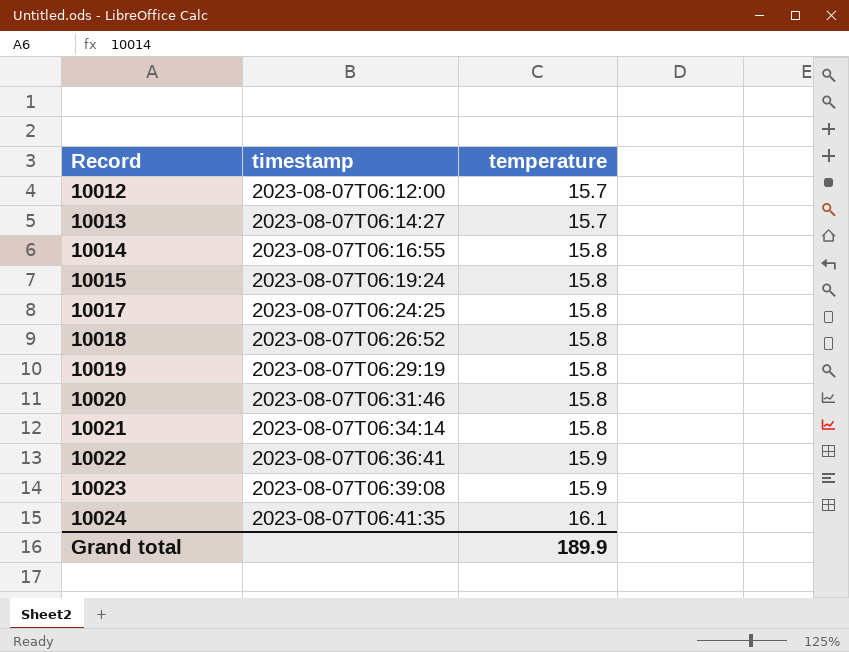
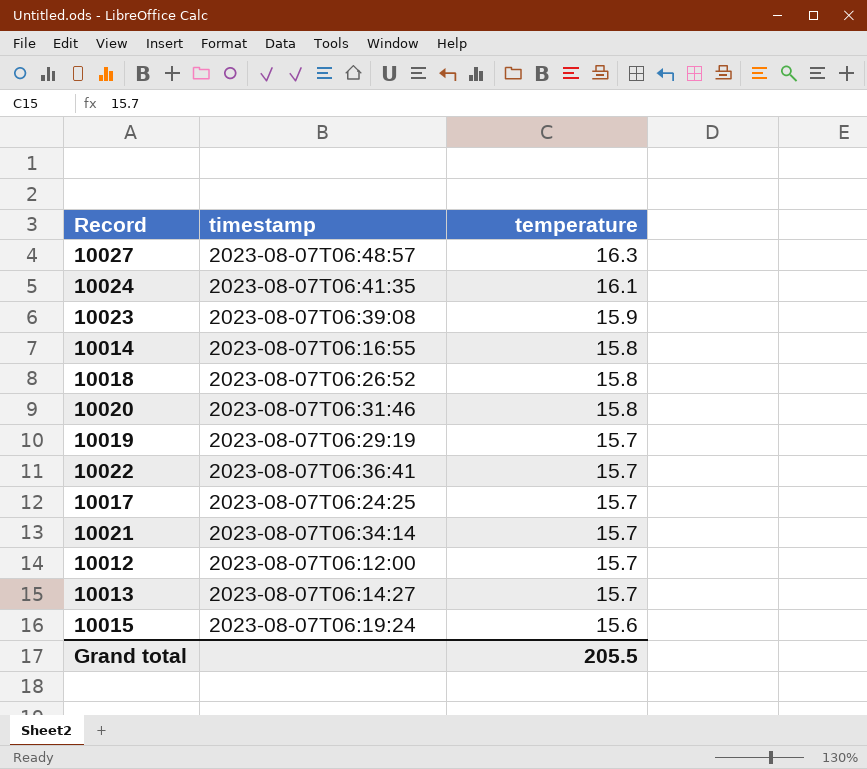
row order: Record ascending -> temperature descending
row 10027: none -> 2023-08-07T06:48:57 | 16.3
10019 | temperature: 15.8 -> 15.7
10022 | temperature: 15.9 -> 15.7
10017 | temperature: 15.8 -> 15.7
10021 | temperature: 15.8 -> 15.7
10015 | temperature: 15.8 -> 15.6
Grand total | temperature: 189.9 -> 205.5

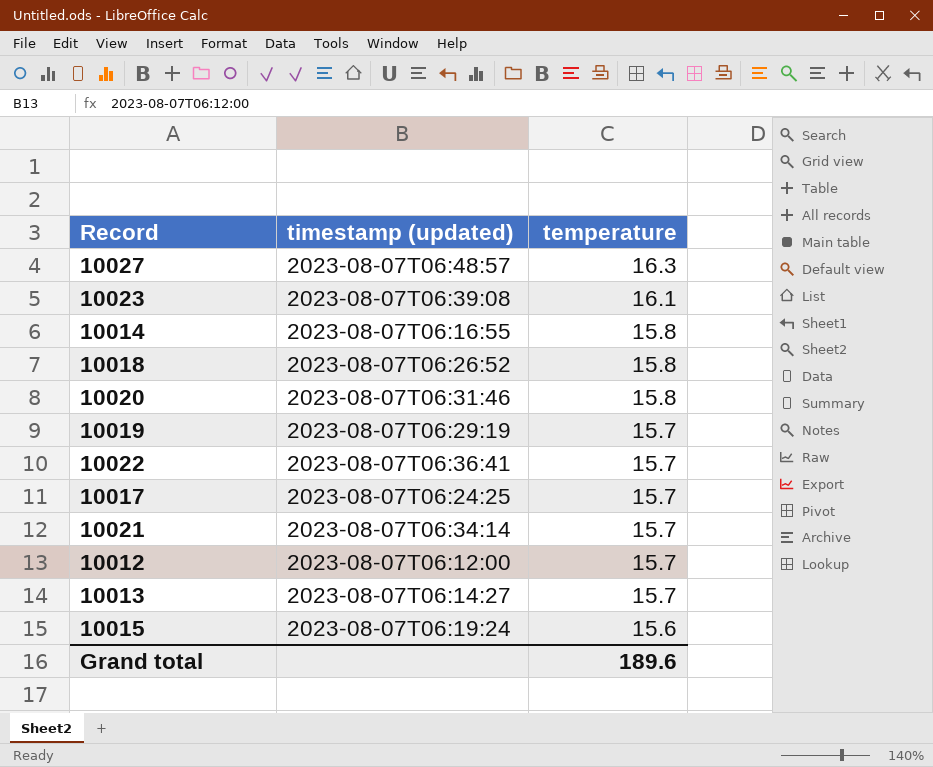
column name: timestamp -> timestamp (updated)
row 10024: 2023-08-07T06:41:35 | 16.1 -> none
10023 | temperature: 15.9 -> 16.1
Grand total | temperature: 205.5 -> 189.6

